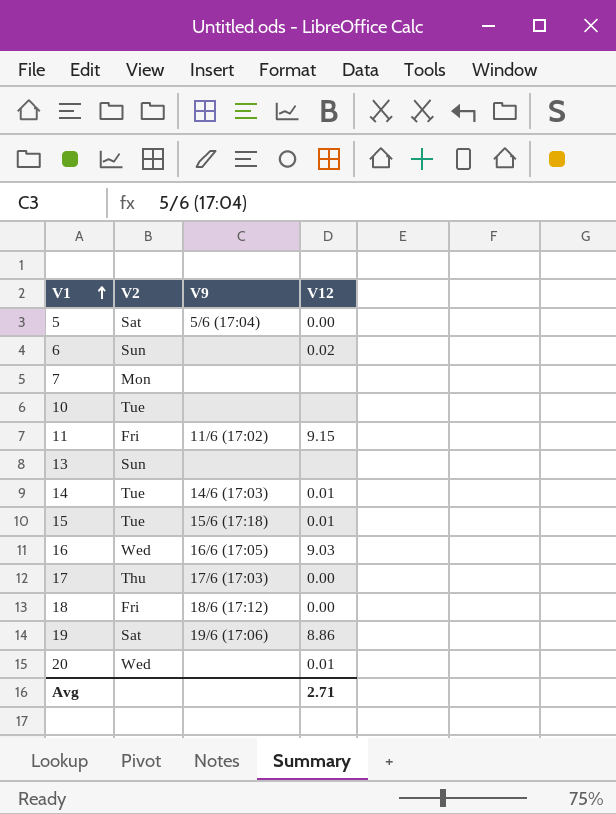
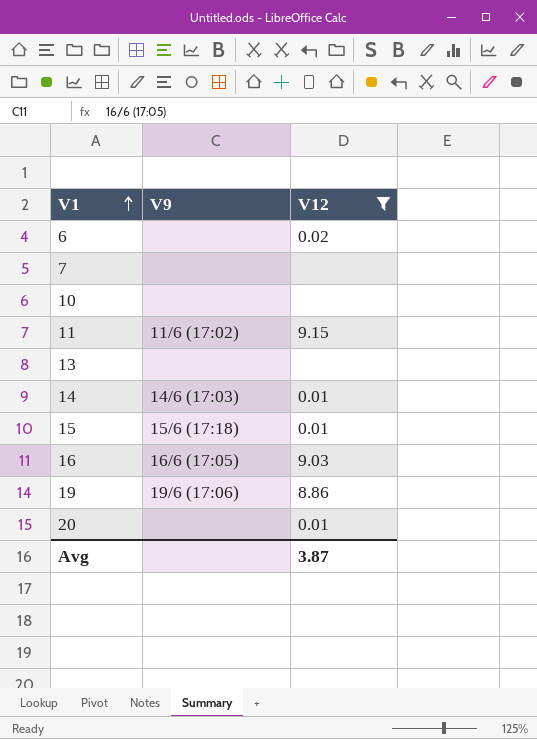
filter: none -> V12 != 0.00
column V2 | position: 2 -> none
Avg | V12: 2.71 -> 3.87

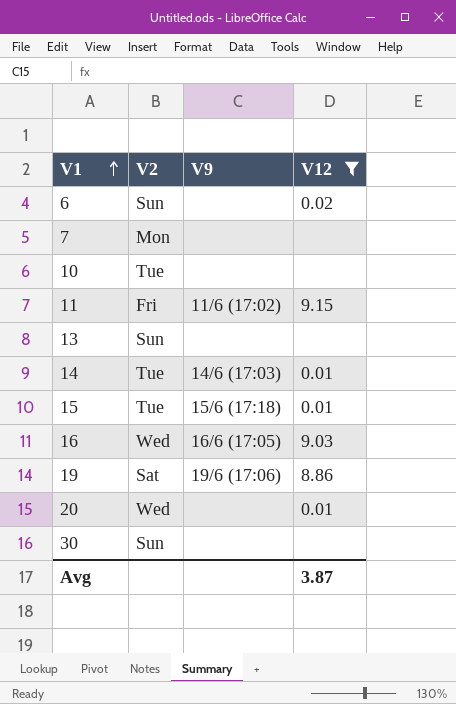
column V2 | position: none -> 2
row 30: none -> Sun | none | none

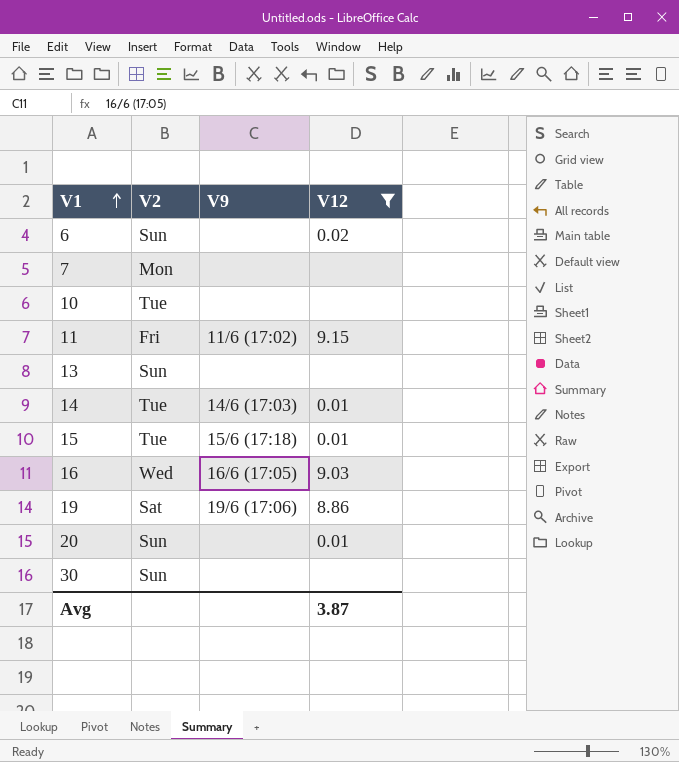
20 | V2: Wed -> Sun

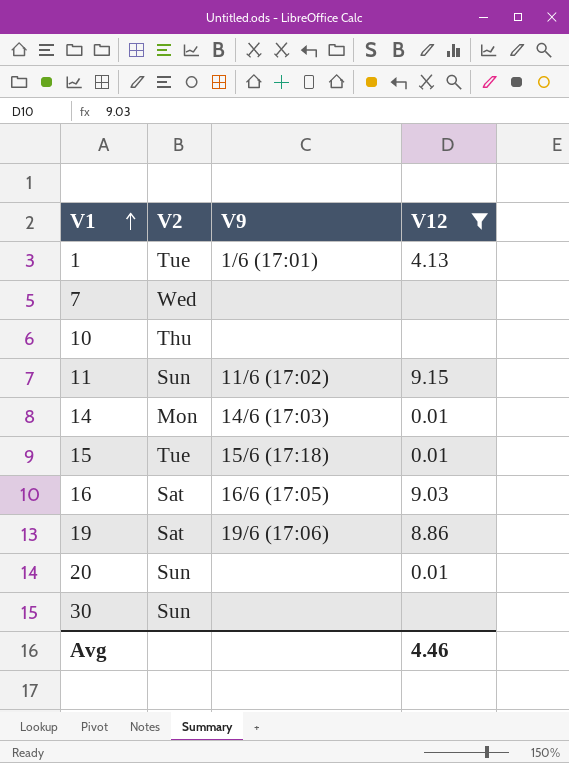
row 6: Sun | none | 0.02 -> none
row 13: Sun | none | none -> none
row 1: none -> Tue | 1/6 (17:01) | 4.13
7 | V2: Mon -> Wed
10 | V2: Tue -> Thu
11 | V2: Fri -> Sun
14 | V2: Tue -> Mon
16 | V2: Wed -> Sat
Avg | V12: 3.87 -> 4.46

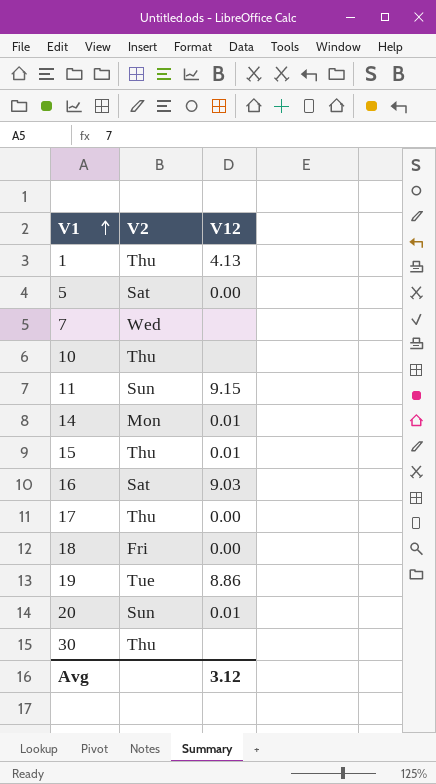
filter: V12 != 0.00 -> none
column V9 | position: 3 -> none
1 | V2: Tue -> Thu
15 | V2: Tue -> Thu
19 | V2: Sat -> Tue
30 | V2: Sun -> Thu
Avg | V12: 4.46 -> 3.12

